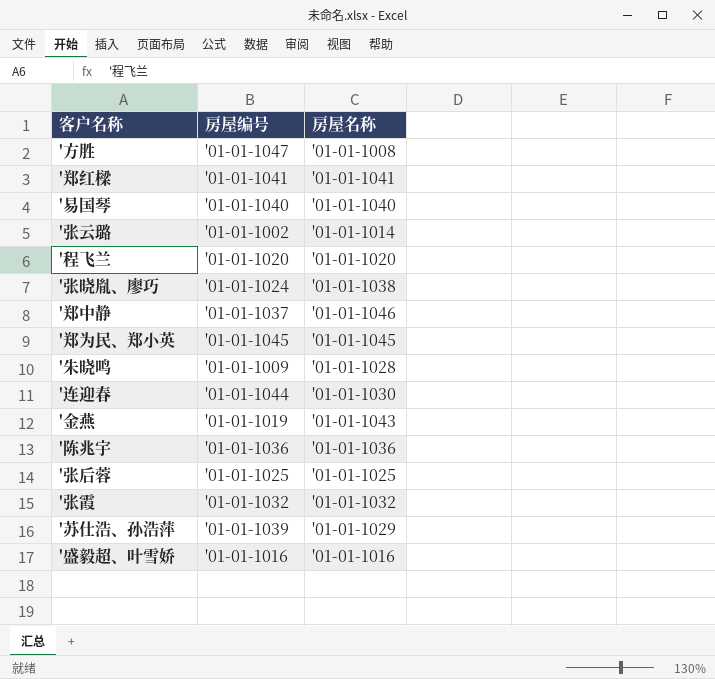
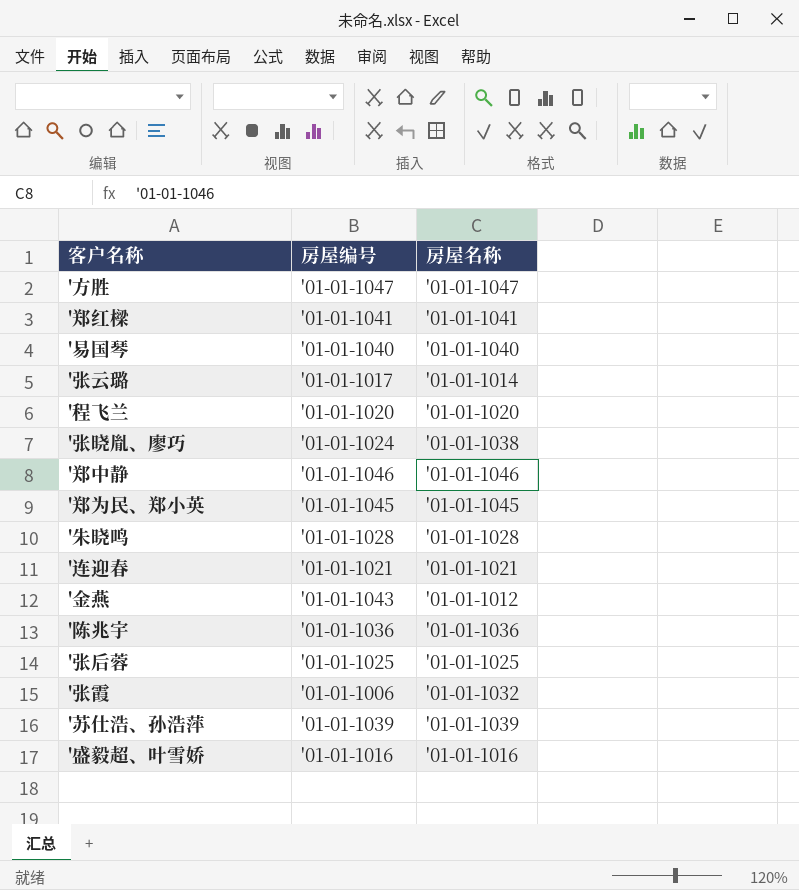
'方胜 | 房屋名称: '01-01-1008 -> '01-01-1047
'张云璐 | 房屋编号: '01-01-1002 -> '01-01-1017
'郑中静 | 房屋编号: '01-01-1037 -> '01-01-1046
'朱晓鸣 | 房屋编号: '01-01-1009 -> '01-01-1028
'连迎春 | 房屋编号: '01-01-1044 -> '01-01-1021
'连迎春 | 房屋名称: '01-01-1030 -> '01-01-1021
'金燕 | 房屋编号: '01-01-1019 -> '01-01-1043
'金燕 | 房屋名称: '01-01-1043 -> '01-01-1012
'张霞 | 房屋编号: '01-01-1032 -> '01-01-1006
'苏仕浩、孙浩萍 | 房屋名称: '01-01-1029 -> '01-01-1039

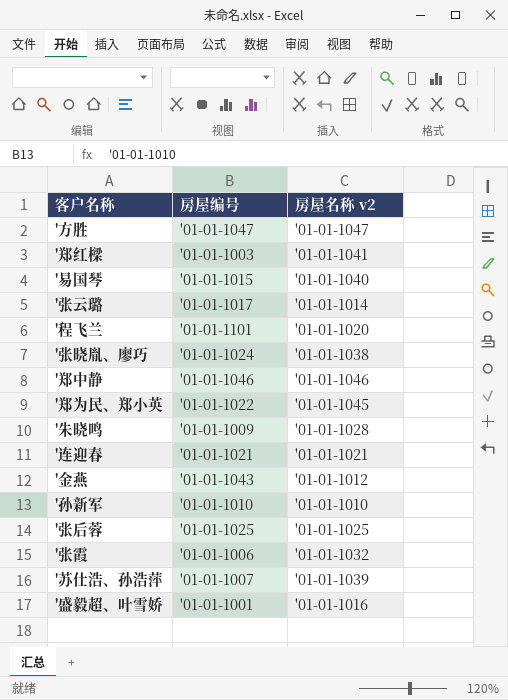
column name: 房屋名称 -> 房屋名称 v2
row '陈兆宇: '01-01-1036 | '01-01-1036 -> none
'郑红樑 | 房屋编号: '01-01-1041 -> '01-01-1003
'易国琴 | 房屋编号: '01-01-1040 -> '01-01-1015
'程飞兰 | 房屋编号: '01-01-1020 -> '01-01-1101
'郑为民、郑小英 | 房屋编号: '01-01-1045 -> '01-01-1022
'朱晓鸣 | 房屋编号: '01-01-1028 -> '01-01-1009
row '孙新军: none -> '01-01-1010 | '01-01-1010
'苏仕浩、孙浩萍 | 房屋编号: '01-01-1039 -> '01-01-1007
'盛毅超、叶雪娇 | 房屋编号: '01-01-1016 -> '01-01-1001

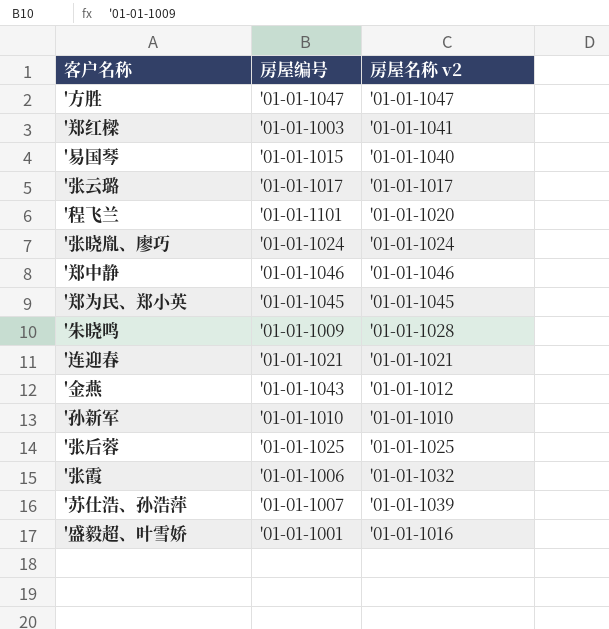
'张云璐 | 房屋名称 v2: '01-01-1014 -> '01-01-1017
'张晓胤、廖巧 | 房屋名称 v2: '01-01-1038 -> '01-01-1024
'郑为民、郑小英 | 房屋编号: '01-01-1022 -> '01-01-1045

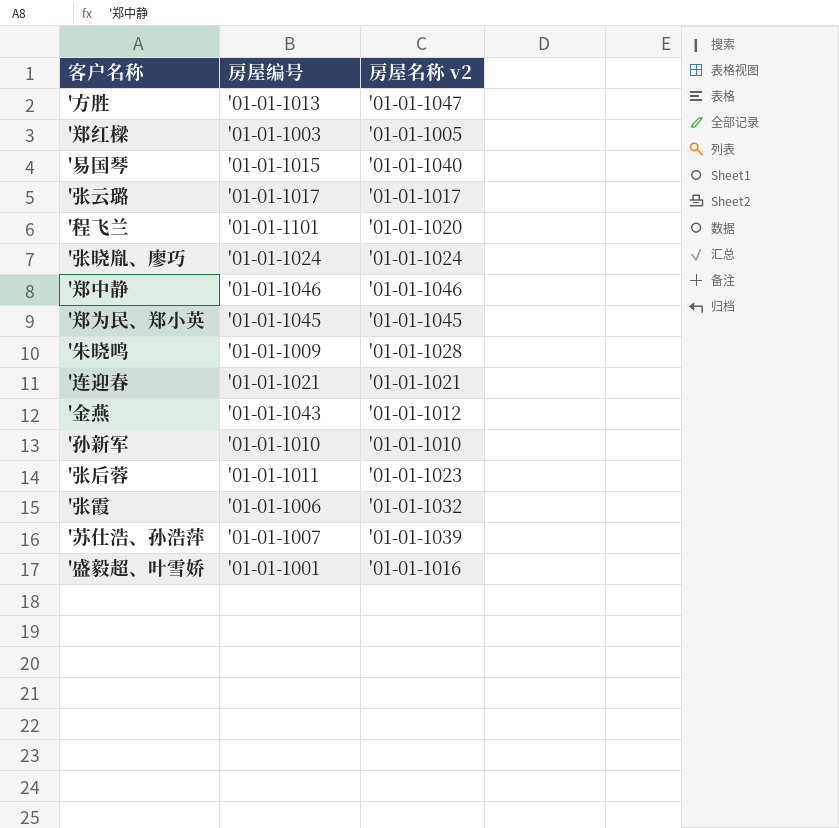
'方胜 | 房屋编号: '01-01-1047 -> '01-01-1013
'郑红樑 | 房屋名称 v2: '01-01-1041 -> '01-01-1005
'张后蓉 | 房屋编号: '01-01-1025 -> '01-01-1011
'张后蓉 | 房屋名称 v2: '01-01-1025 -> '01-01-1023

